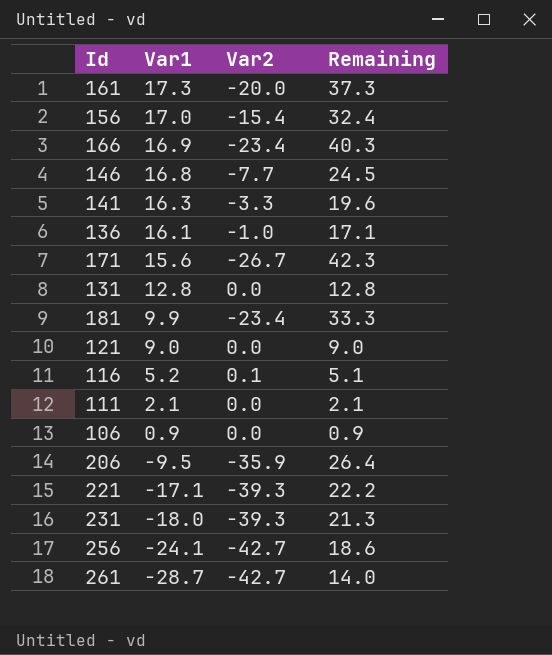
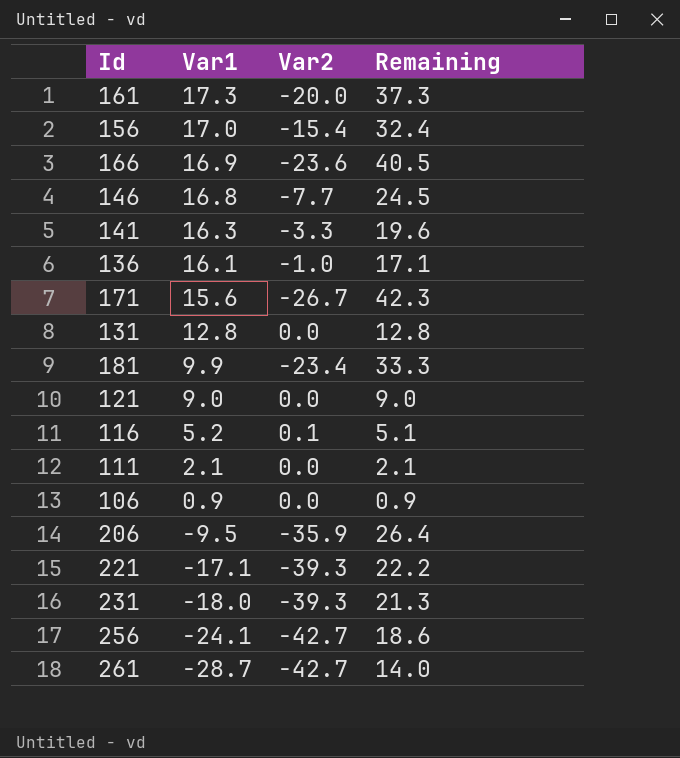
166 | Var2: -23.4 -> -23.6
166 | Remaining: 40.3 -> 40.5

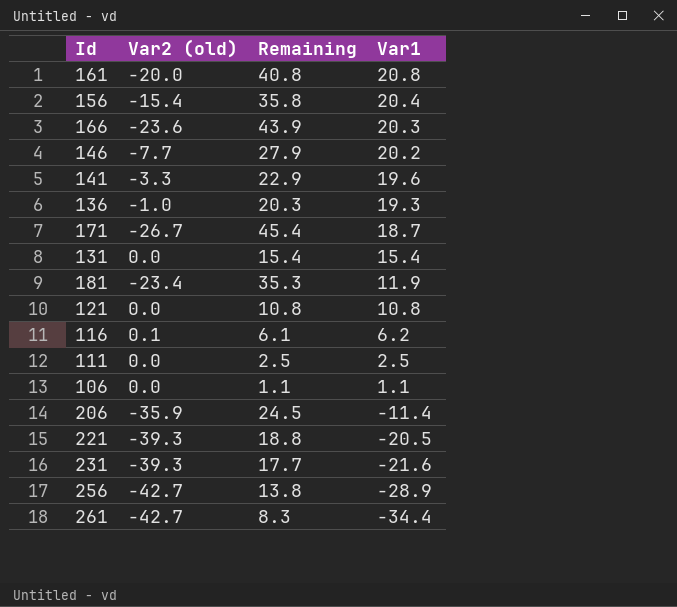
column name: Var2 -> Var2 (old)
column Var1 | position: 2 -> 4
161 | Remaining: 37.3 -> 40.8
161 | Var1: 17.3 -> 20.8
156 | Remaining: 32.4 -> 35.8
156 | Var1: 17.0 -> 20.4
166 | Remaining: 40.5 -> 43.9
166 | Var1: 16.9 -> 20.3
146 | Remaining: 24.5 -> 27.9
146 | Var1: 16.8 -> 20.2
141 | Remaining: 19.6 -> 22.9
141 | Var1: 16.3 -> 19.6
136 | Remaining: 17.1 -> 20.3
136 | Var1: 16.1 -> 19.3
171 | Remaining: 42.3 -> 45.4
171 | Var1: 15.6 -> 18.7
131 | Remaining: 12.8 -> 15.4
131 | Var1: 12.8 -> 15.4
181 | Remaining: 33.3 -> 35.3
181 | Var1: 9.9 -> 11.9
121 | Remaining: 9.0 -> 10.8
121 | Var1: 9.0 -> 10.8
116 | Remaining: 5.1 -> 6.1
116 | Var1: 5.2 -> 6.2
111 | Remaining: 2.1 -> 2.5
111 | Var1: 2.1 -> 2.5
106 | Remaining: 0.9 -> 1.1
106 | Var1: 0.9 -> 1.1
206 | Remaining: 26.4 -> 24.5
206 | Var1: -9.5 -> -11.4
221 | Remaining: 22.2 -> 18.8
221 | Var1: -17.1 -> -20.5
231 | Remaining: 21.3 -> 17.7
231 | Var1: -18.0 -> -21.6
256 | Remaining: 18.6 -> 13.8
256 | Var1: -24.1 -> -28.9
261 | Remaining: 14.0 -> 8.3
261 | Var1: -28.7 -> -34.4

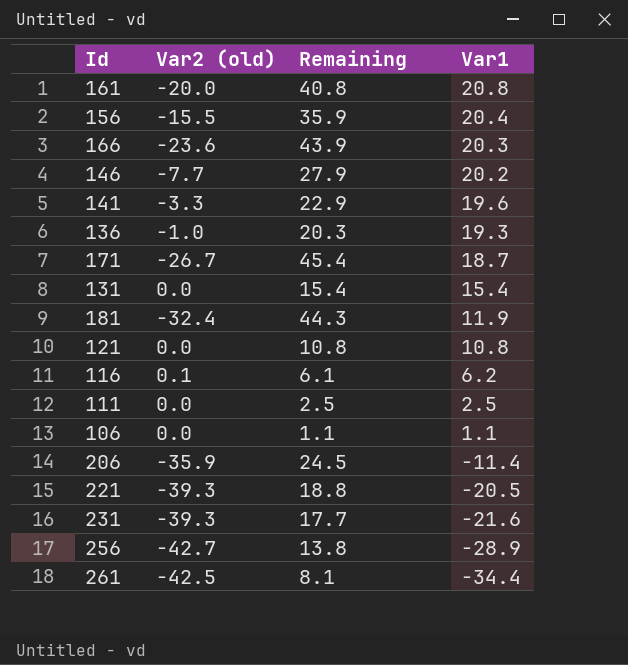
156 | Var2 (old): -15.4 -> -15.5
156 | Remaining: 35.8 -> 35.9
181 | Var2 (old): -23.4 -> -32.4
181 | Remaining: 35.3 -> 44.3
261 | Var2 (old): -42.7 -> -42.5
261 | Remaining: 8.3 -> 8.1

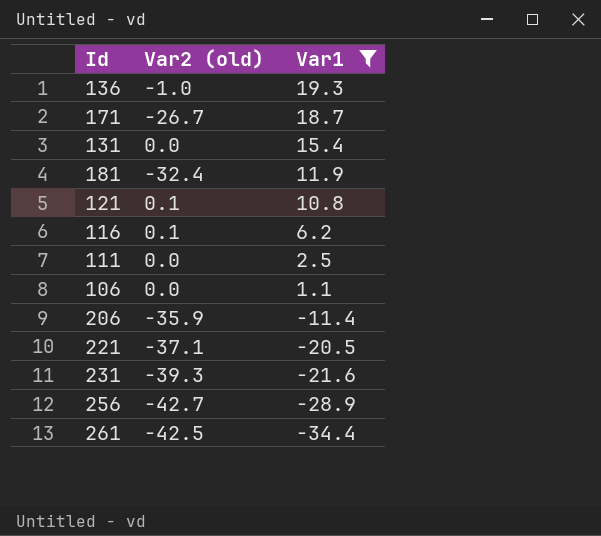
filter: none -> Var1 <= 19.3
column Remaining | formula: [Var1] - [Var2 (old)] -> none
121 | Var2 (old): 0.0 -> 0.1
221 | Var2 (old): -39.3 -> -37.1

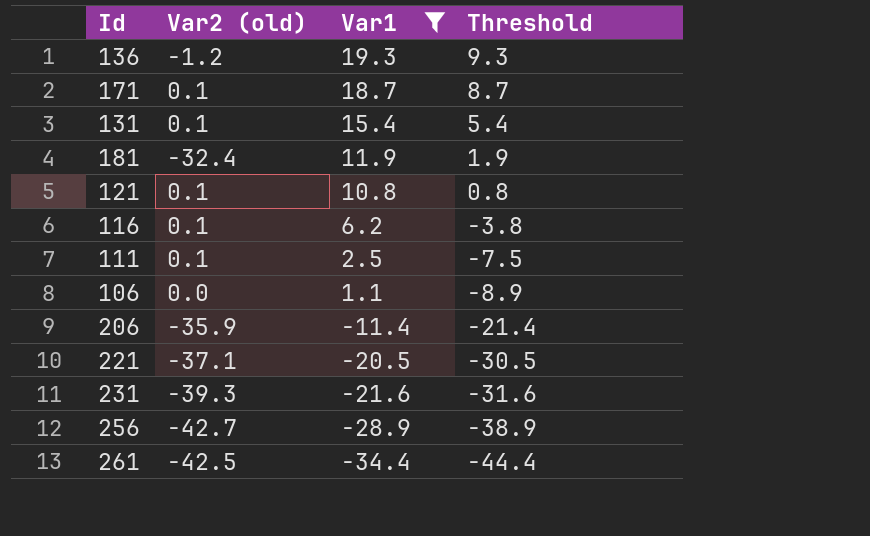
column Threshold | formula: none -> [Var1] - 10
136 | Var2 (old): -1.0 -> -1.2
171 | Var2 (old): -26.7 -> 0.1
131 | Var2 (old): 0.0 -> 0.1
111 | Var2 (old): 0.0 -> 0.1

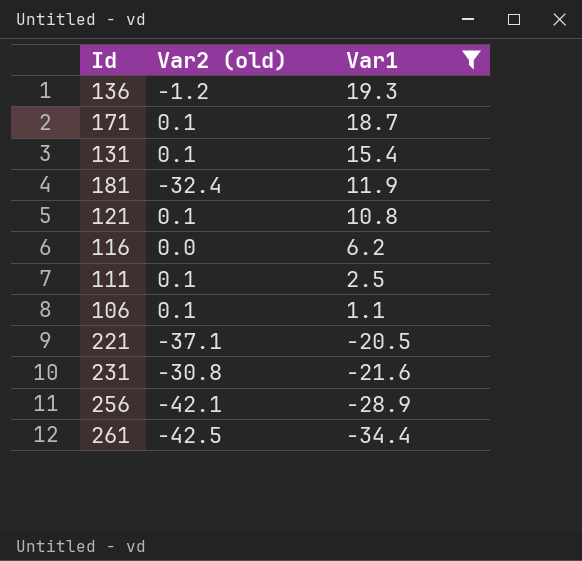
column Threshold | formula: [Var1] - 10 -> none
row 206: -35.9 | -11.4 | -21.4 -> none
116 | Var2 (old): 0.1 -> 0.0
106 | Var2 (old): 0.0 -> 0.1
231 | Var2 (old): -39.3 -> -30.8
256 | Var2 (old): -42.7 -> -42.1

